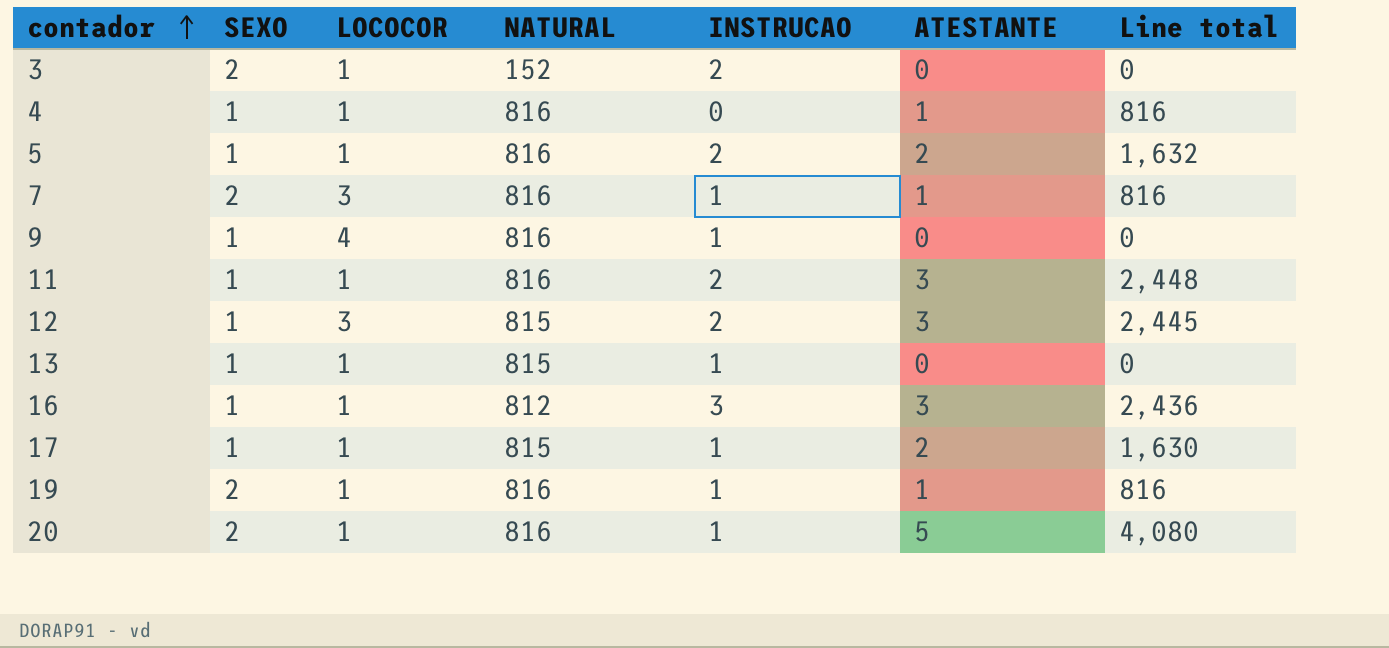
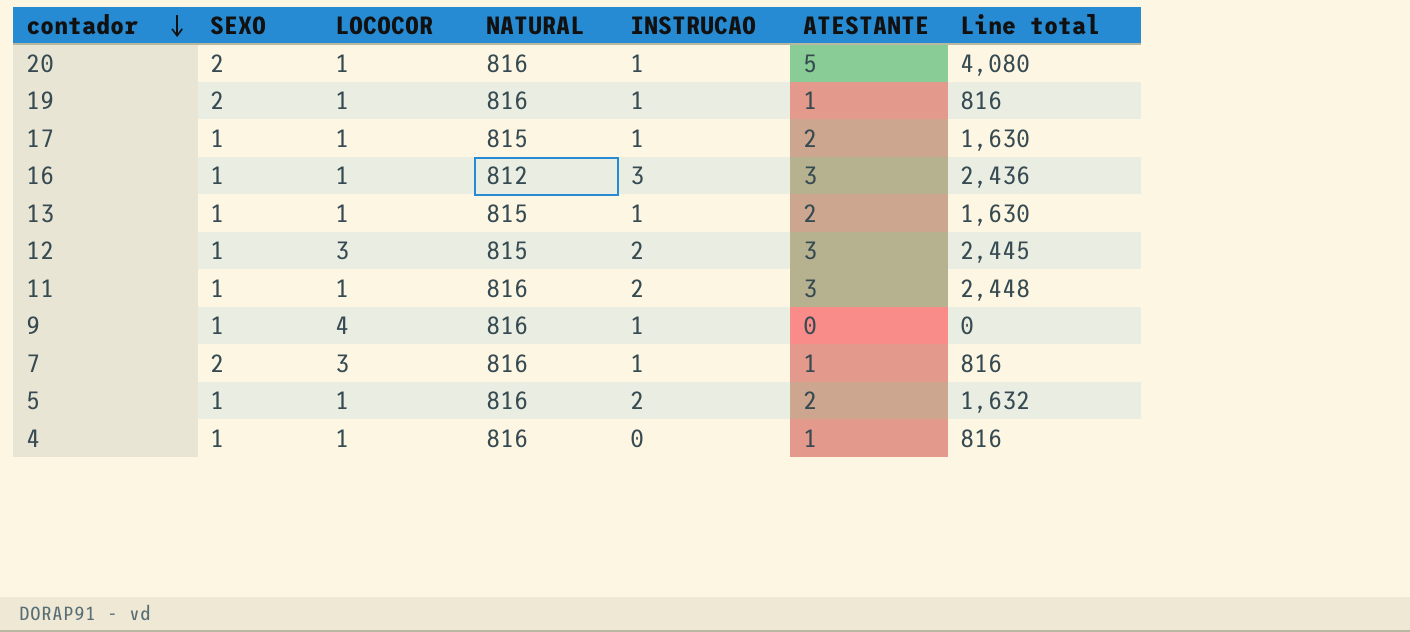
row order: contador ascending -> contador descending
row 3: 2 | 1 | 152 | 2 | 0 | 0 -> none
13 | ATESTANTE: 0 -> 2
13 | Line total: 0 -> 1,630

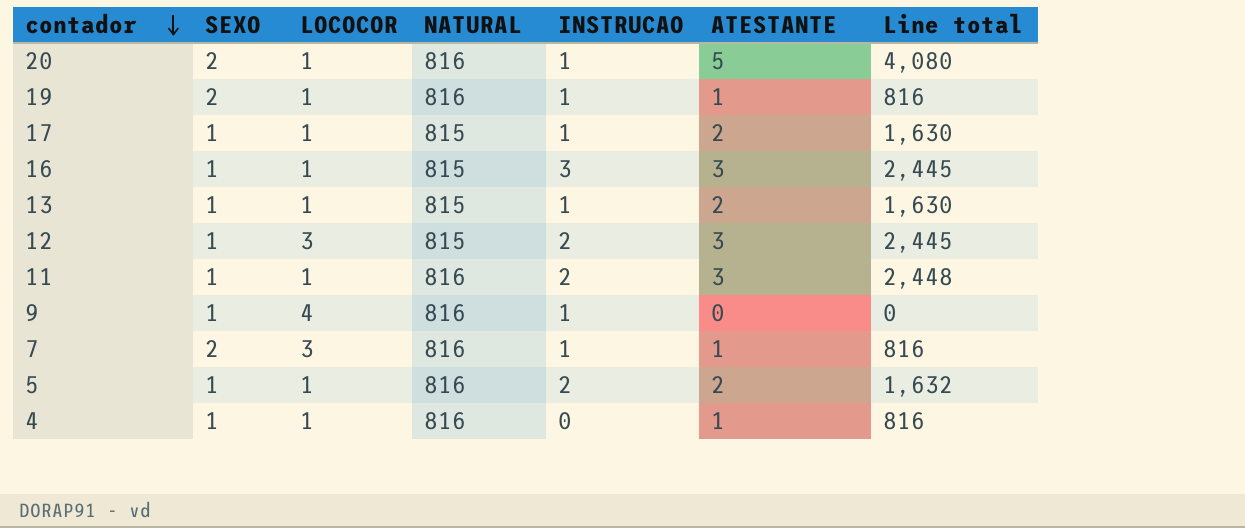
16 | NATURAL: 812 -> 815
16 | Line total: 2,436 -> 2,445

